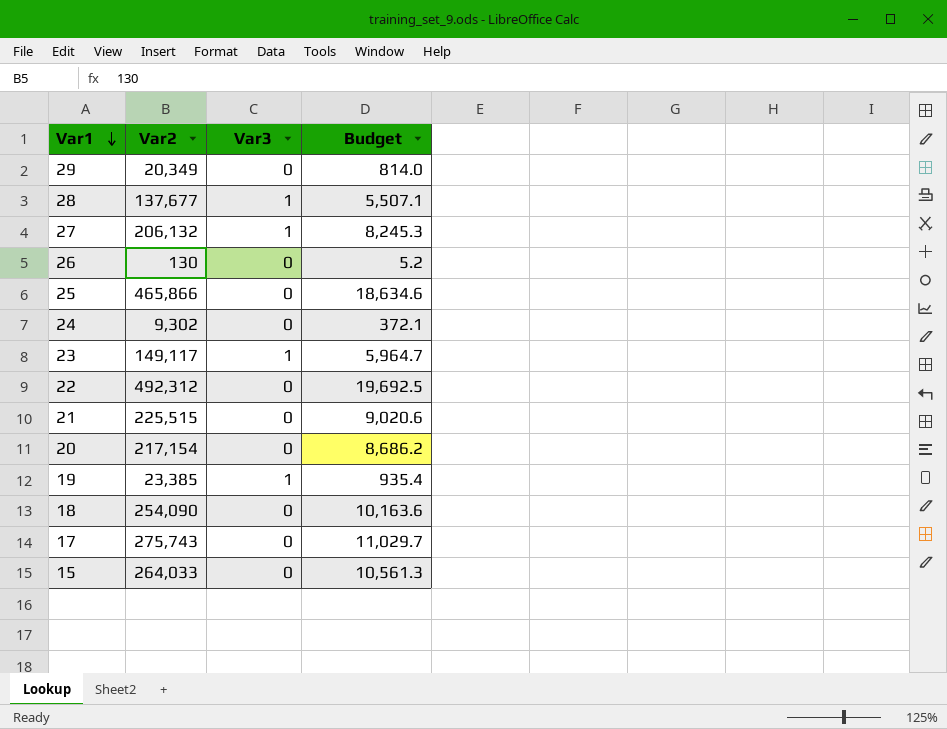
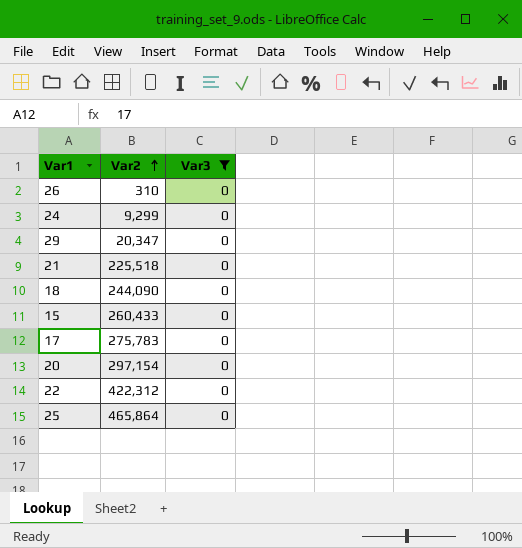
filter: none -> Var3 = 0
row order: Var1 descending -> Var2 ascending
column Budget | formula: [Var2] * 0.04 -> none
26 | Var2: 130 -> 310
24 | Var2: 9,302 -> 9,299
29 | Var2: 20,349 -> 20,347
21 | Var2: 225,515 -> 225,518
18 | Var2: 254,090 -> 244,090
15 | Var2: 264,033 -> 260,433
17 | Var2: 275,743 -> 275,783
20 | Var2: 217,154 -> 297,154
22 | Var2: 492,312 -> 422,312
25 | Var2: 465,866 -> 465,864

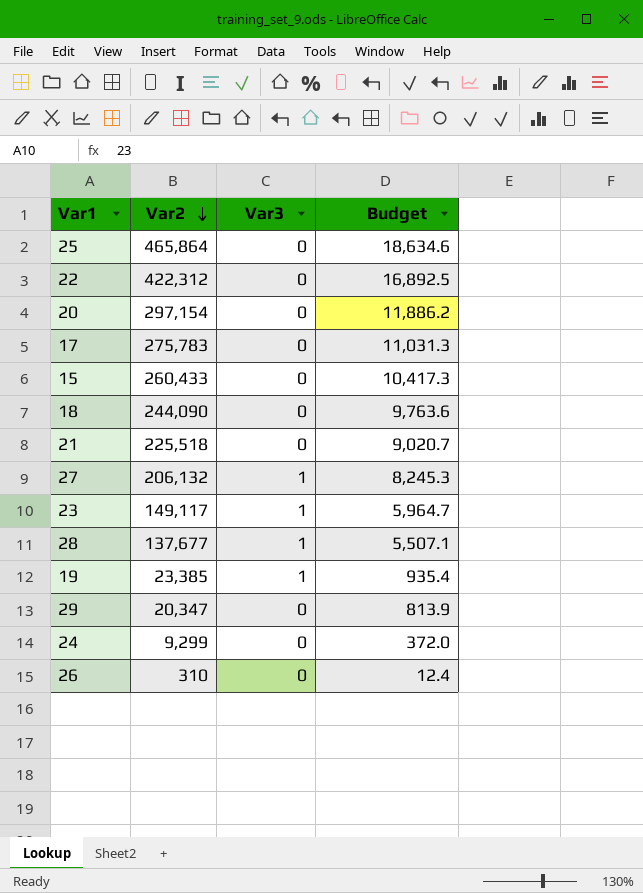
filter: Var3 = 0 -> none
row order: Var2 ascending -> Var2 descending
column Budget | formula: none -> [Var2] * 0.04

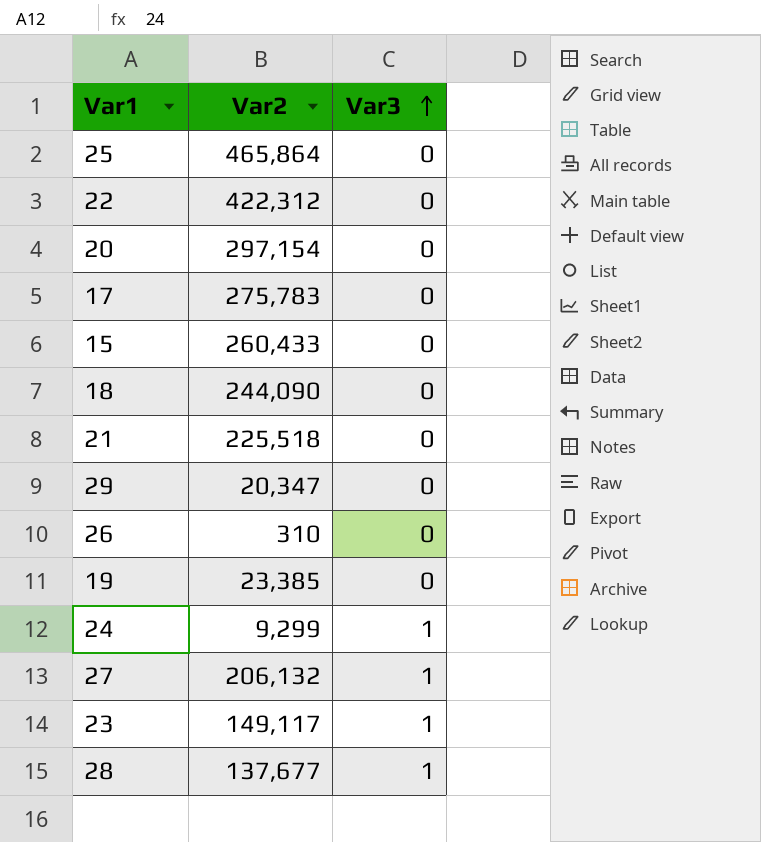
row order: Var2 descending -> Var3 ascending
column Budget | formula: [Var2] * 0.04 -> none
19 | Var3: 1 -> 0
24 | Var3: 0 -> 1

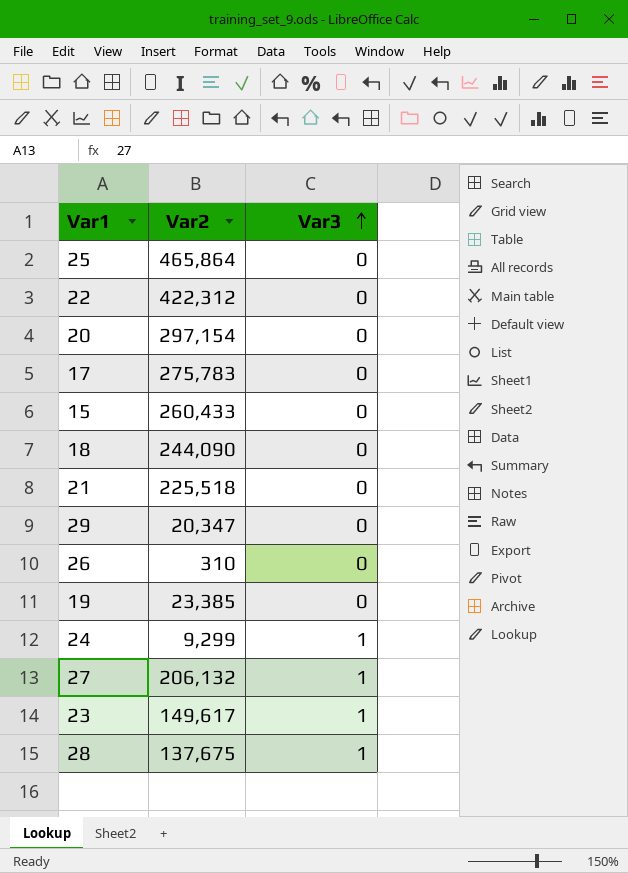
23 | Var2: 149,117 -> 149,617
28 | Var2: 137,677 -> 137,675

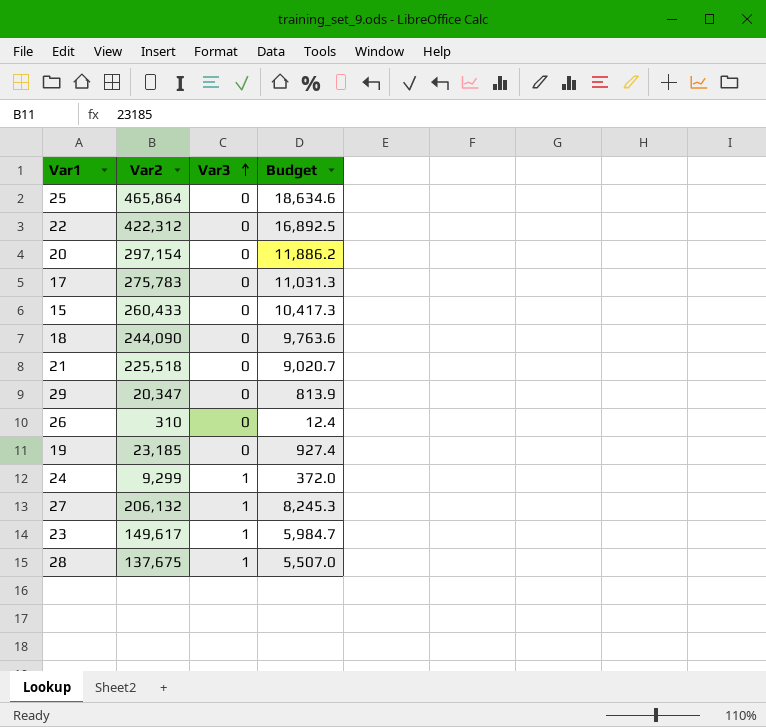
column Budget | formula: none -> [Var2] * 0.04
19 | Var2: 23,385 -> 23,185

